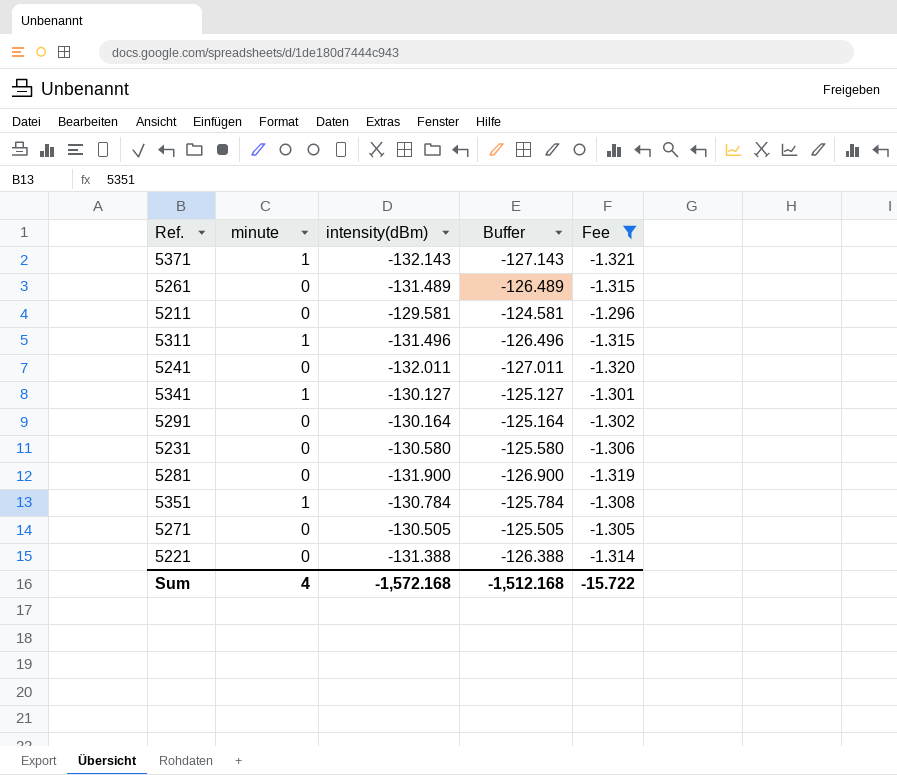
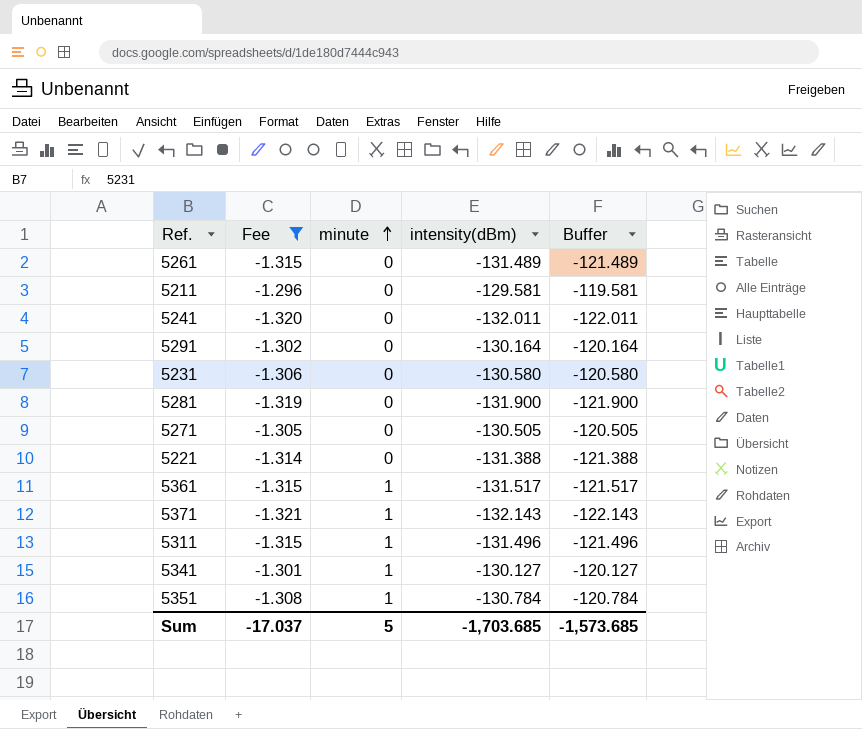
row order: none -> minute ascending
column Fee | position: 5 -> 2
column Buffer | formula: [intensity(dBm)] + 5 -> [intensity(dBm)] + 10
row 5361: none -> -1.315 | 1 | -131.517 | -121.517
Sum | Fee: -15.722 -> -17.037
Sum | minute: 4 -> 5
Sum | intensity(dBm): -1,572.168 -> -1,703.685
Sum | Buffer: -1,512.168 -> -1,573.685

